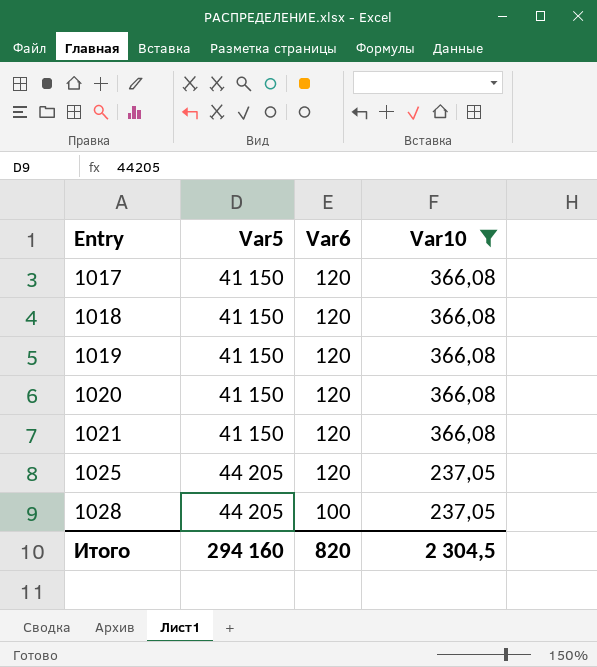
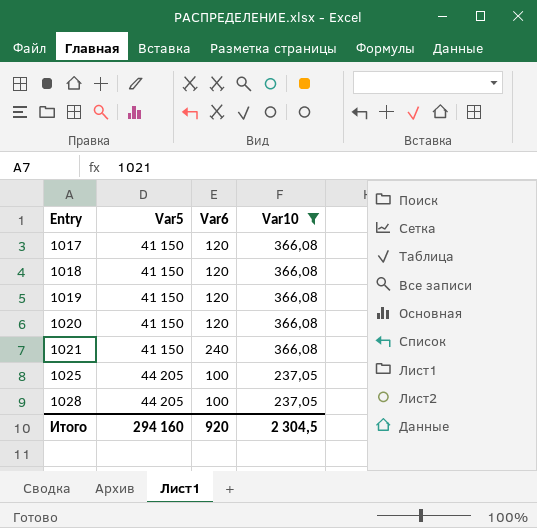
1021 | Var6: 120 -> 240
1025 | Var6: 120 -> 100
Итого | Var6: 820 -> 920

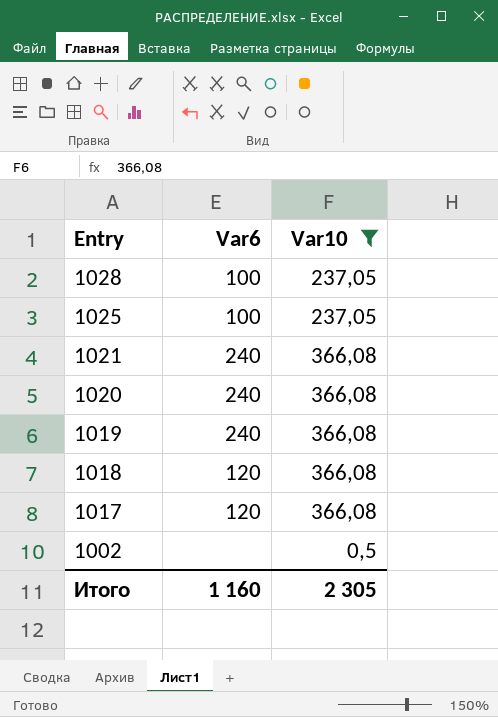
row order: Entry ascending -> Entry descending
column Var5 | position: 2 -> none
1020 | Var6: 120 -> 240
1019 | Var6: 120 -> 240
row 1002: none -> none | 0,5
Итого | Var6: 920 -> 1 160
Итого | Var10: 2 304,5 -> 2 305

